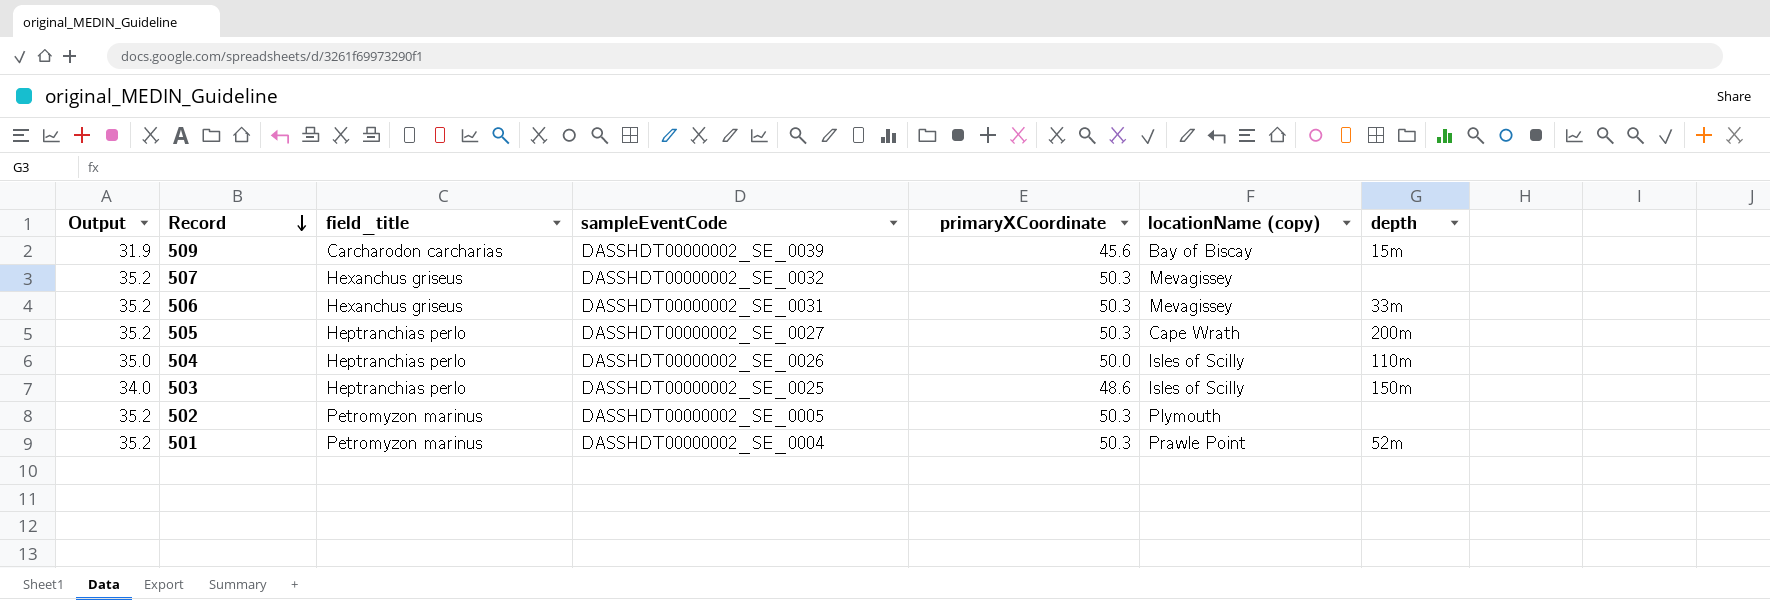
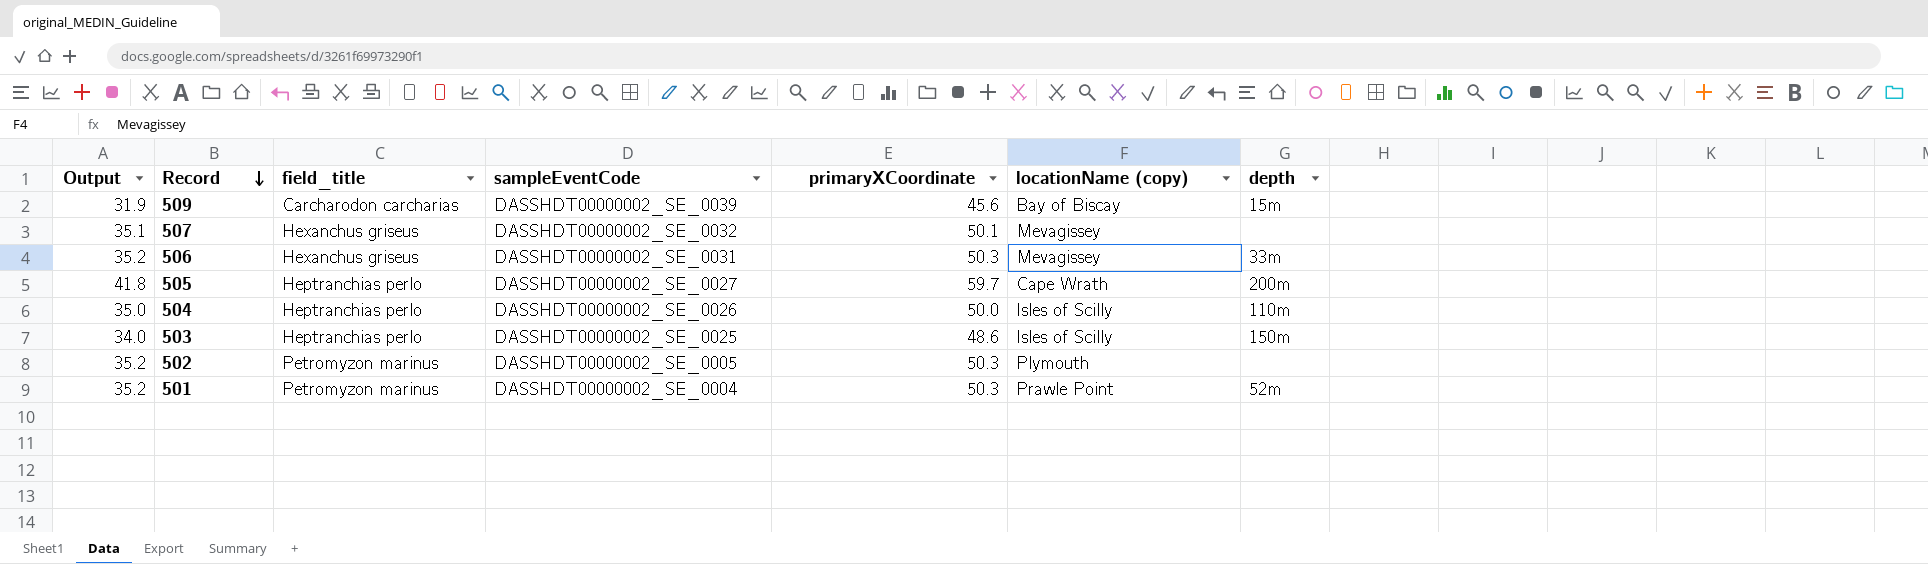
507 | Output: 35.2 -> 35.1
507 | primaryXCoordinate: 50.3 -> 50.1
505 | Output: 35.2 -> 41.8
505 | primaryXCoordinate: 50.3 -> 59.7

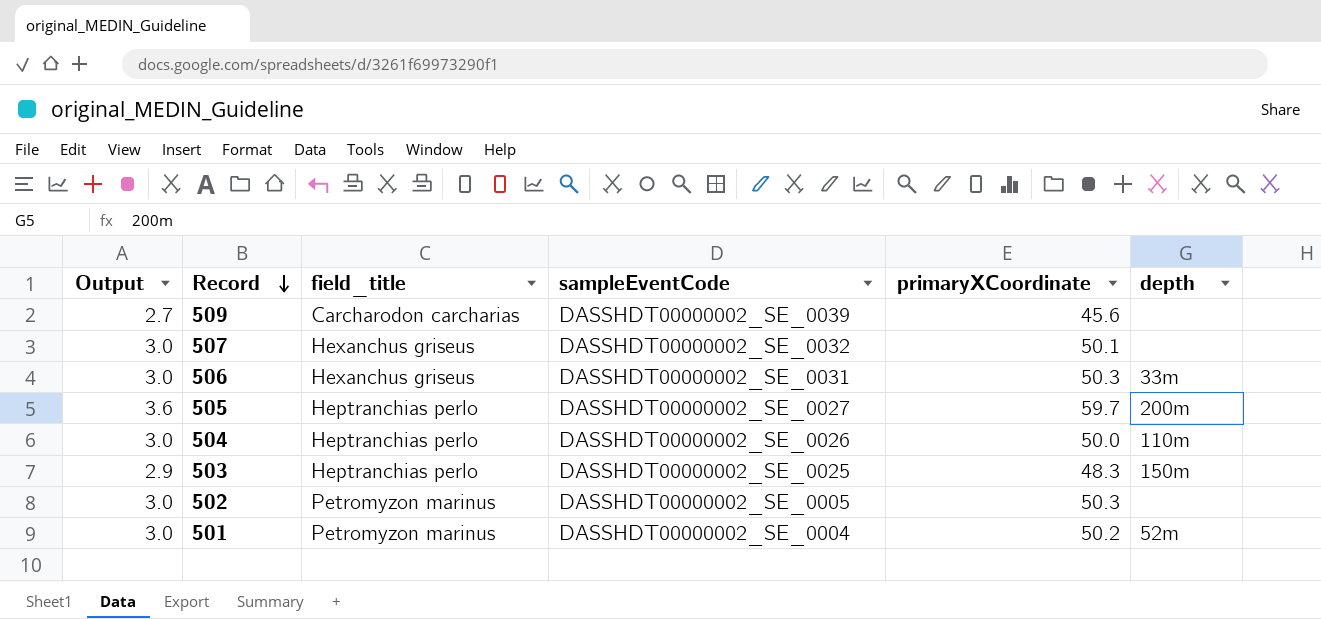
column locationName (copy) | position: 6 -> none
column Output | formula: [primaryXCoordinate] * 0.7 -> [primaryXCoordinate] * 0.06
509 | depth: 15m -> none
503 | primaryXCoordinate: 48.6 -> 48.3
501 | primaryXCoordinate: 50.3 -> 50.2

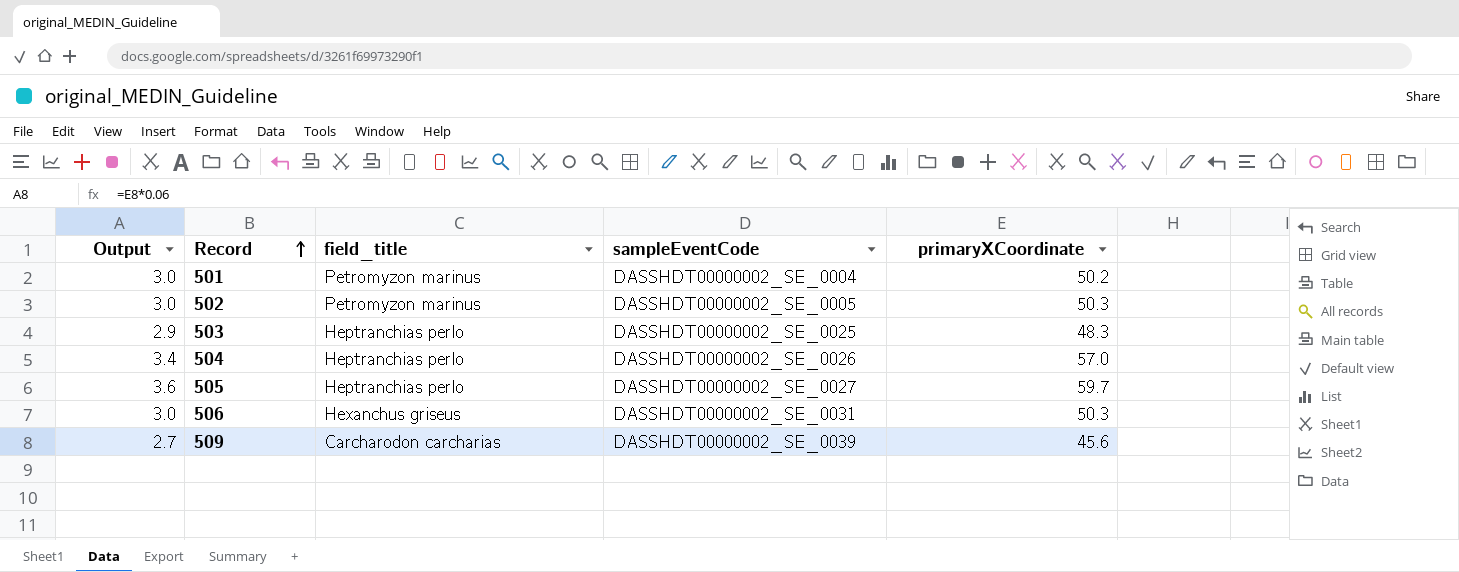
row order: Record descending -> Record ascending
column depth | position: 6 -> none
row 507: 3.0 | Hexanchus griseus | DASSHDT00000002_SE_0032 | 50.1 | none -> none
504 | Output: 3.0 -> 3.4
504 | primaryXCoordinate: 50.0 -> 57.0

